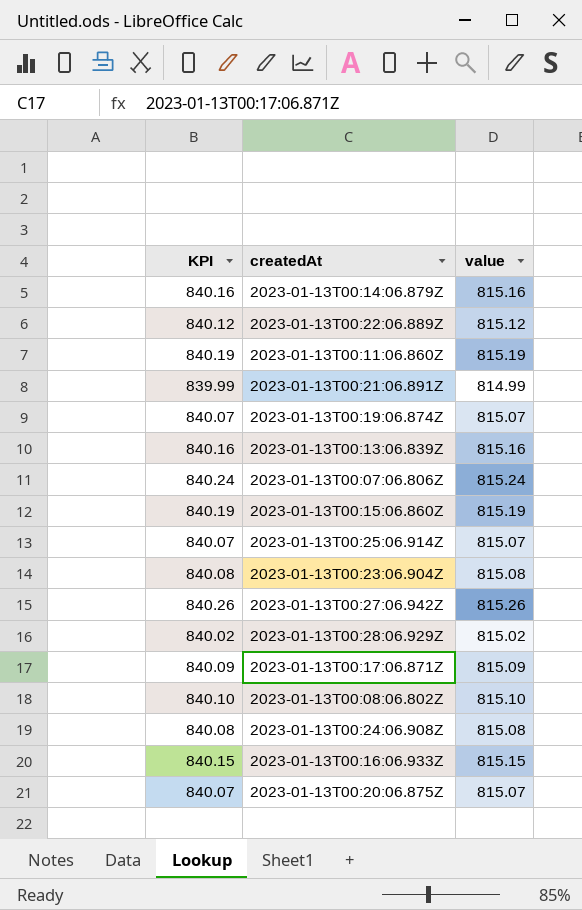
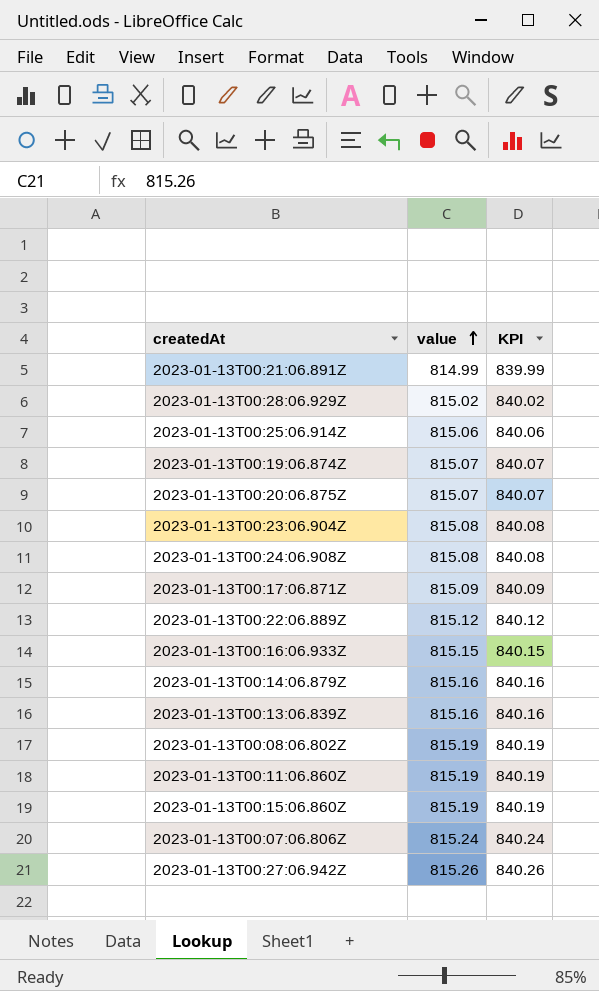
row order: none -> value ascending
column KPI | position: 1 -> 3
2023-01-13T00:25:06.914Z | value: 815.07 -> 815.06
2023-01-13T00:25:06.914Z | KPI: 840.07 -> 840.06
2023-01-13T00:08:06.802Z | value: 815.10 -> 815.19
2023-01-13T00:08:06.802Z | KPI: 840.10 -> 840.19

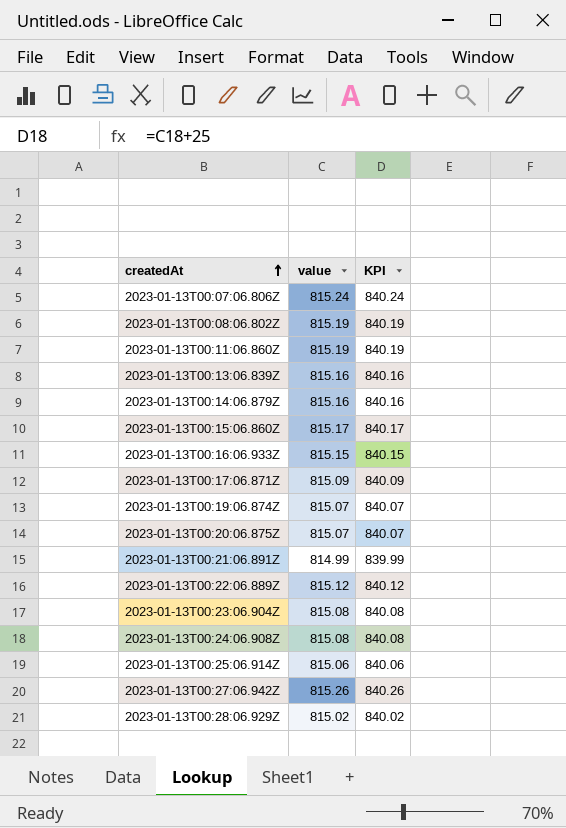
row order: value ascending -> createdAt ascending
2023-01-13T00:15:06.860Z | value: 815.19 -> 815.17
2023-01-13T00:15:06.860Z | KPI: 840.19 -> 840.17

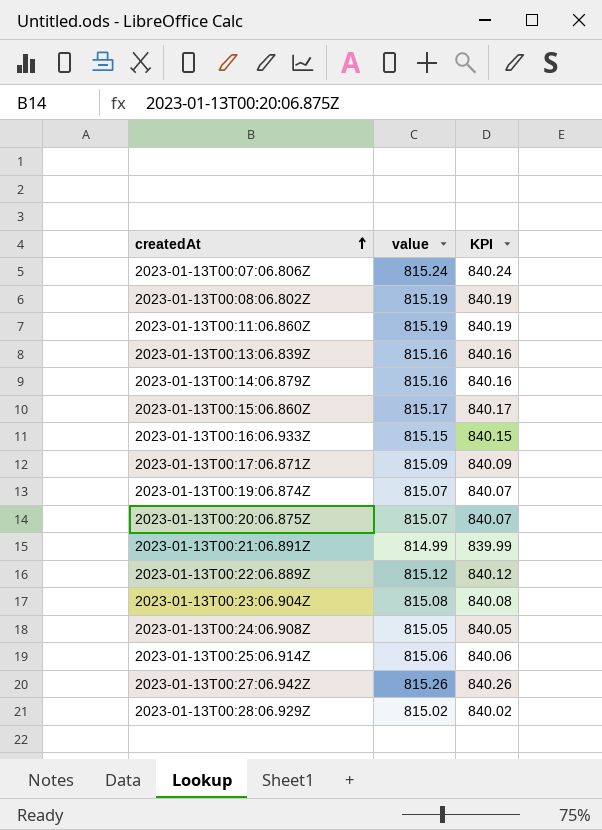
2023-01-13T00:24:06.908Z | value: 815.08 -> 815.05
2023-01-13T00:24:06.908Z | KPI: 840.08 -> 840.05

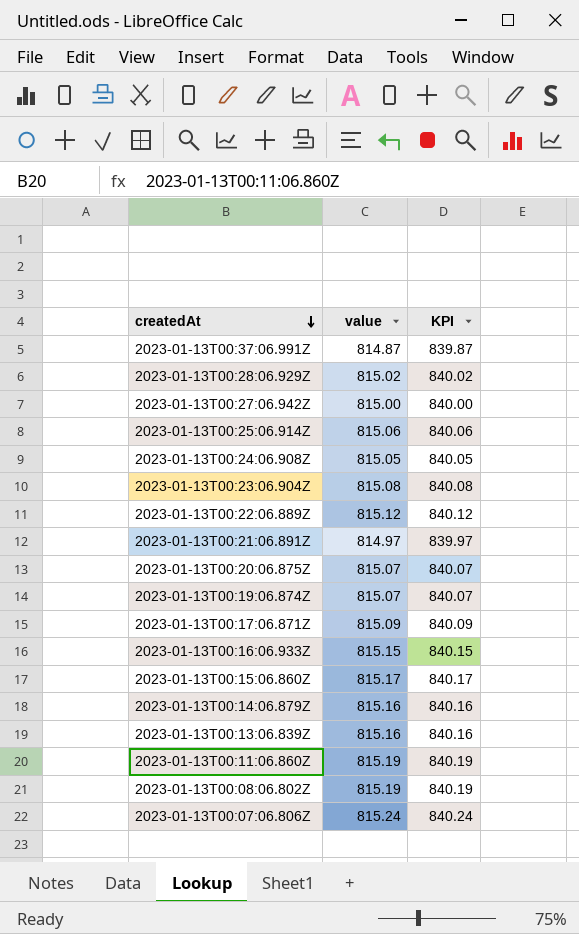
row order: createdAt ascending -> createdAt descending
row 2023-01-13T00:37:06.991Z: none -> 814.87 | 839.87
2023-01-13T00:27:06.942Z | value: 815.26 -> 815.00
2023-01-13T00:27:06.942Z | KPI: 840.26 -> 840.00
2023-01-13T00:21:06.891Z | value: 814.99 -> 814.97
2023-01-13T00:21:06.891Z | KPI: 839.99 -> 839.97

